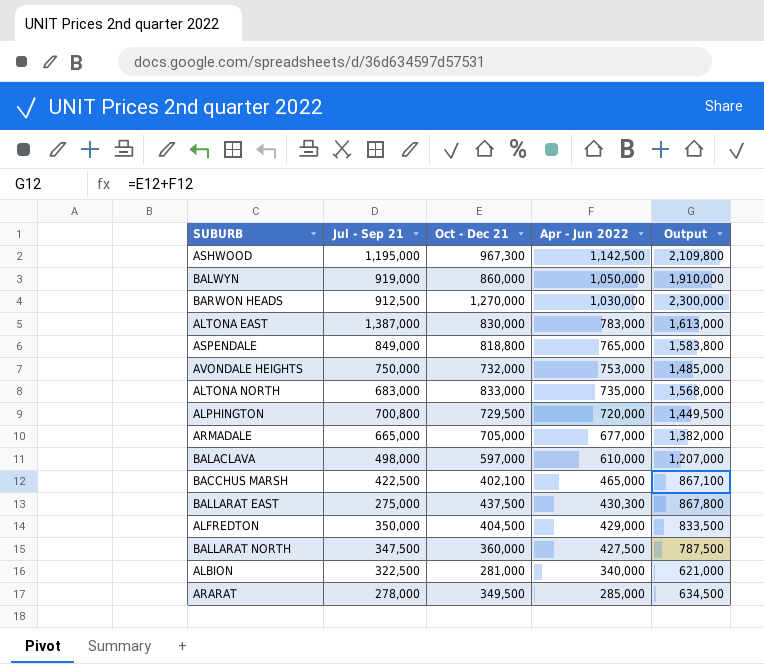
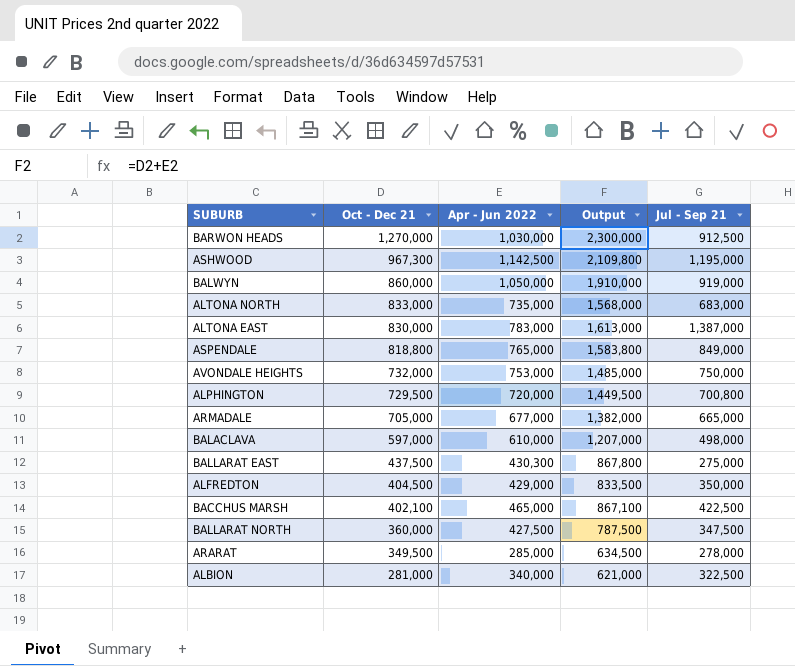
row order: Apr - Jun 2022 descending -> Oct - Dec 21 descending
column Jul - Sep 21 | position: 2 -> 5

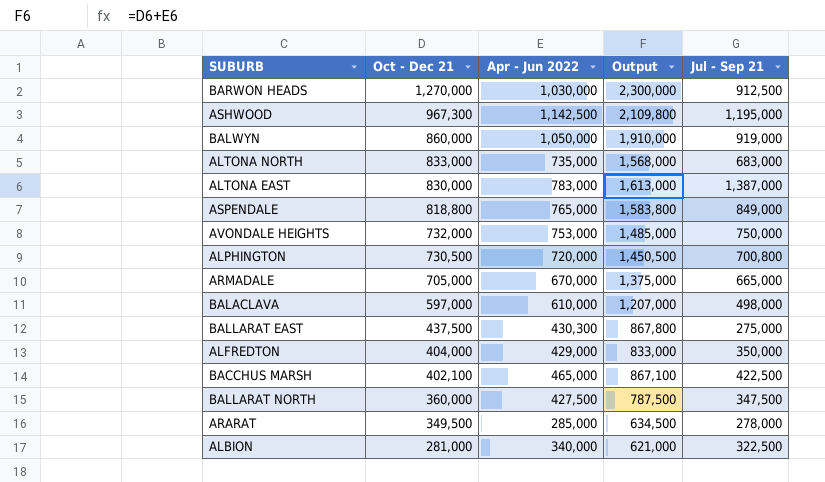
ALPHINGTON | Oct - Dec 21: 729,500 -> 730,500
ALPHINGTON | Output: 1,449,500 -> 1,450,500
ARMADALE | Apr - Jun 2022: 677,000 -> 670,000
ARMADALE | Output: 1,382,000 -> 1,375,000
ALFREDTON | Oct - Dec 21: 404,500 -> 404,000
ALFREDTON | Output: 833,500 -> 833,000

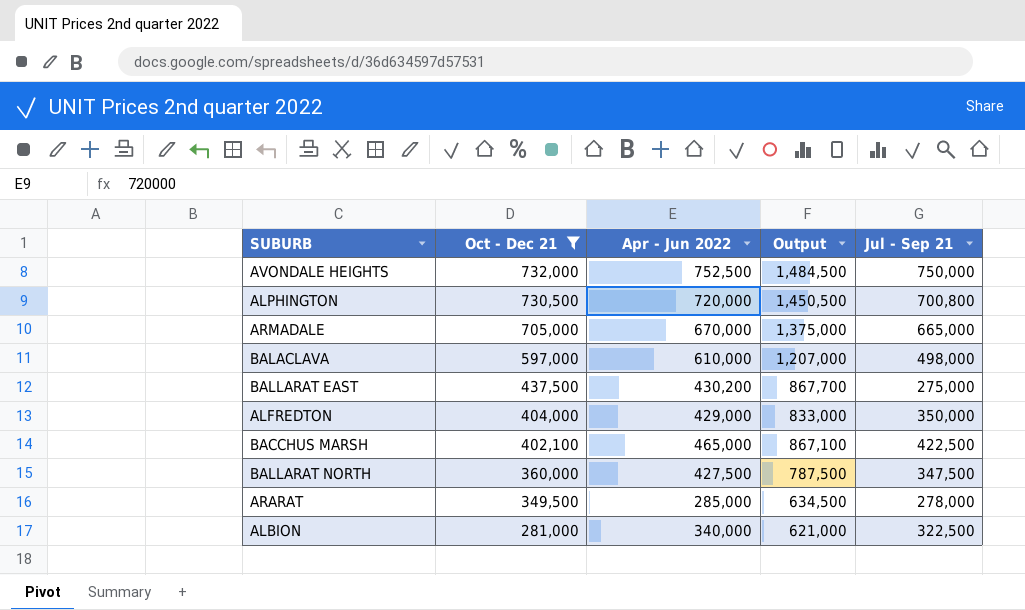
filter: none -> Oct - Dec 21 <= 732,000
AVONDALE HEIGHTS | Apr - Jun 2022: 753,000 -> 752,500
AVONDALE HEIGHTS | Output: 1,485,000 -> 1,484,500
BALLARAT EAST | Apr - Jun 2022: 430,300 -> 430,200
BALLARAT EAST | Output: 867,800 -> 867,700

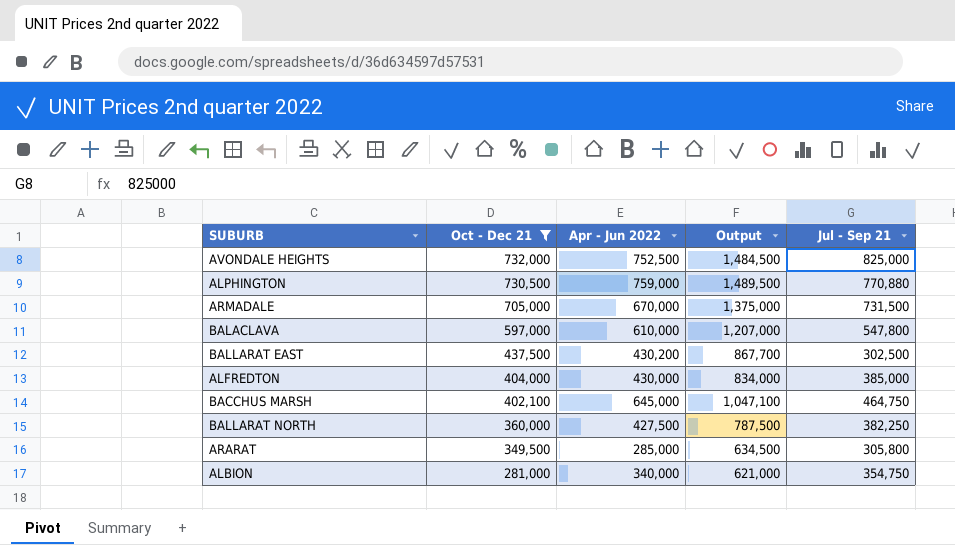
AVONDALE HEIGHTS | Jul - Sep 21: 750,000 -> 825,000
ALPHINGTON | Apr - Jun 2022: 720,000 -> 759,000
ALPHINGTON | Output: 1,450,500 -> 1,489,500
ALPHINGTON | Jul - Sep 21: 700,800 -> 770,880
ARMADALE | Jul - Sep 21: 665,000 -> 731,500
BALACLAVA | Jul - Sep 21: 498,000 -> 547,800
BALLARAT EAST | Jul - Sep 21: 275,000 -> 302,500
ALFREDTON | Apr - Jun 2022: 429,000 -> 430,000
ALFREDTON | Output: 833,000 -> 834,000
ALFREDTON | Jul - Sep 21: 350,000 -> 385,000
BACCHUS MARSH | Apr - Jun 2022: 465,000 -> 645,000
BACCHUS MARSH | Output: 867,100 -> 1,047,100
BACCHUS MARSH | Jul - Sep 21: 422,500 -> 464,750
BALLARAT NORTH | Jul - Sep 21: 347,500 -> 382,250
ARARAT | Jul - Sep 21: 278,000 -> 305,800
ALBION | Jul - Sep 21: 322,500 -> 354,750

